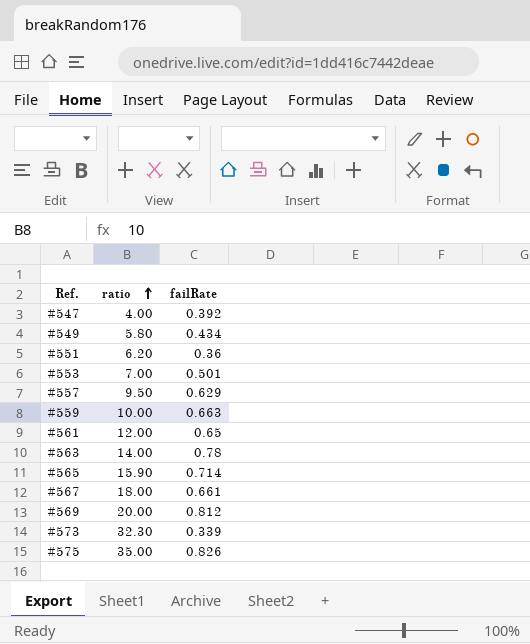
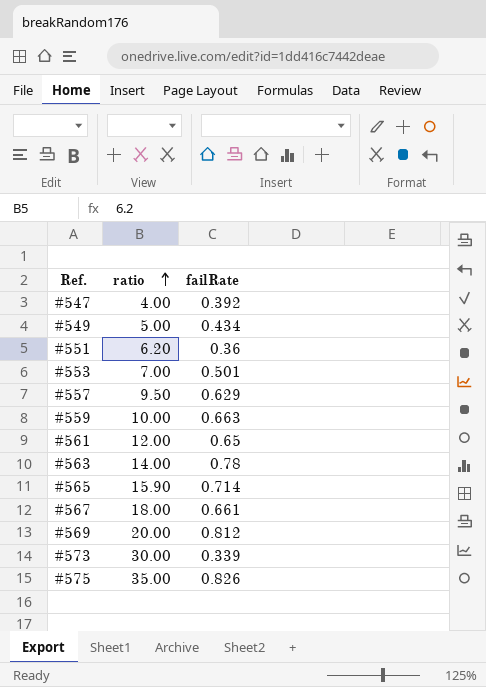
#549 | ratio: 5.80 -> 5.00
#573 | ratio: 32.30 -> 30.00

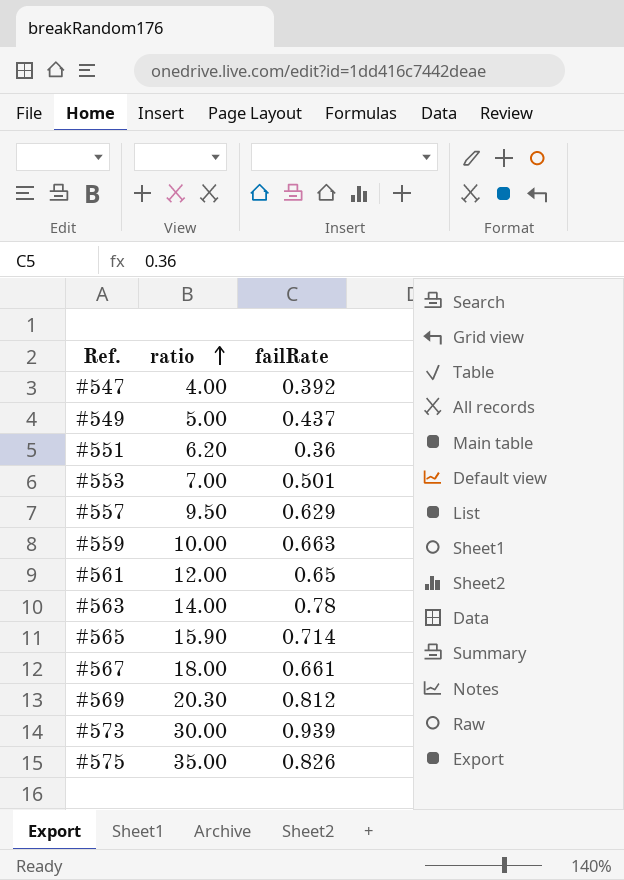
#549 | failRate: 0.434 -> 0.437
#569 | ratio: 20.00 -> 20.30
#573 | failRate: 0.339 -> 0.939

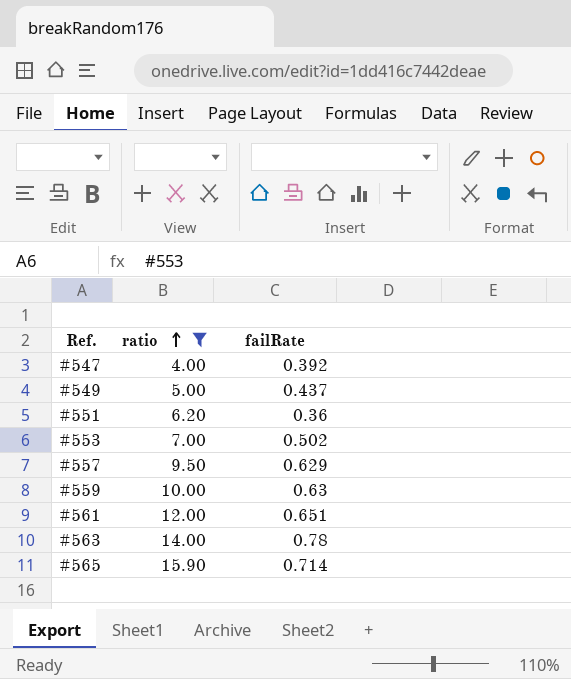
filter: none -> ratio <= 15.90
#553 | failRate: 0.501 -> 0.502
#559 | failRate: 0.663 -> 0.63
#561 | failRate: 0.65 -> 0.651

